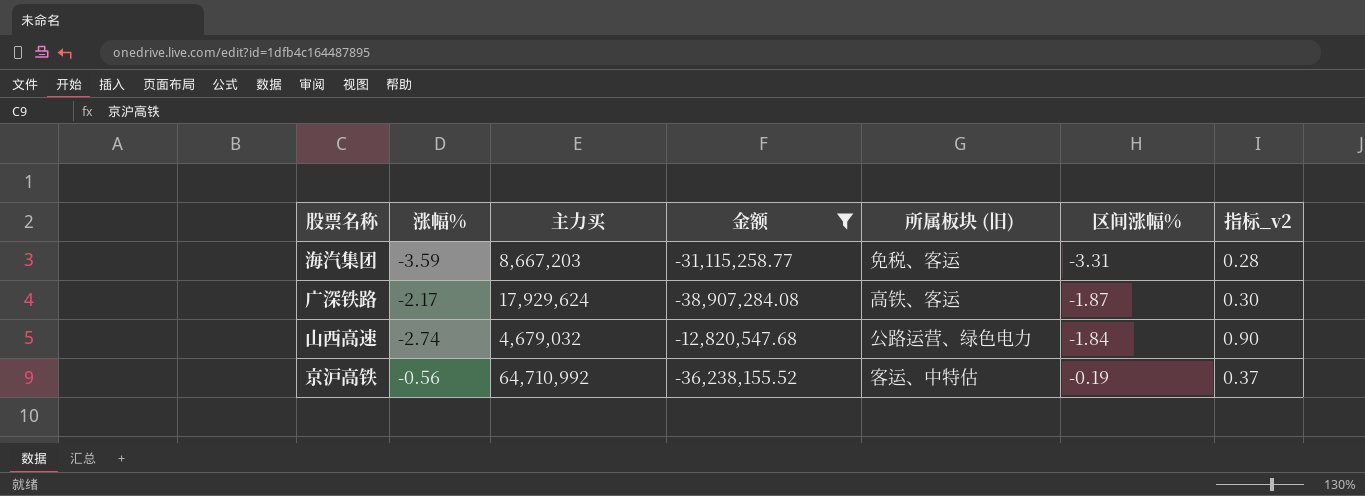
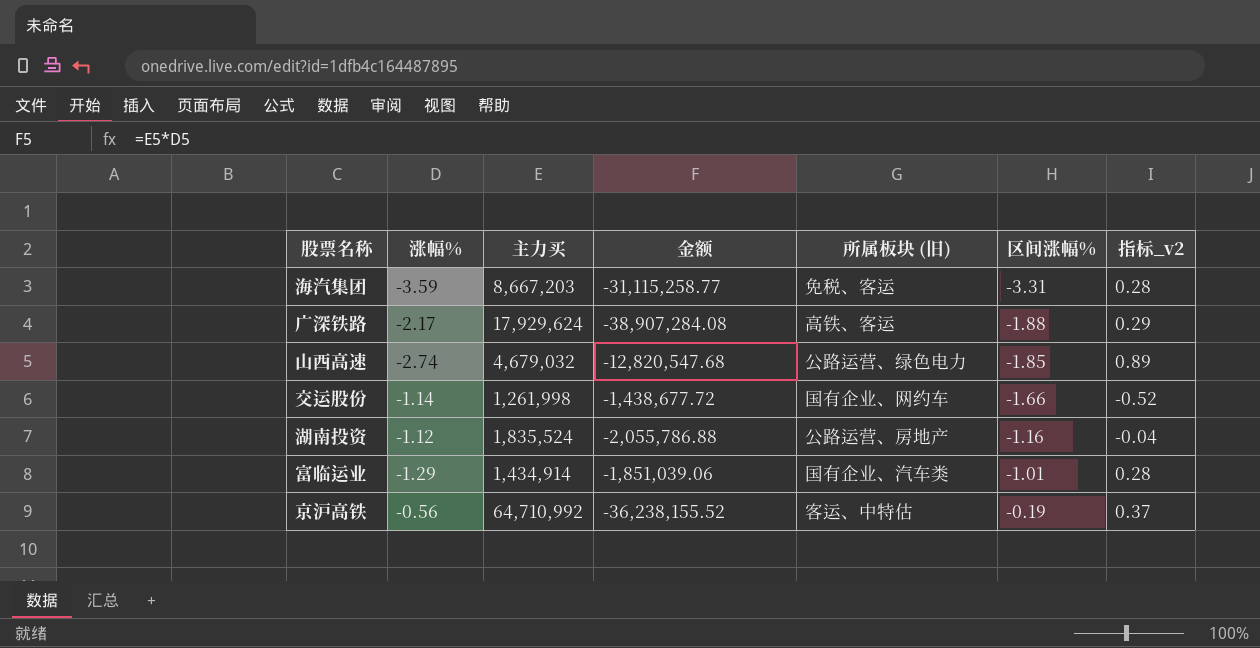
filter: 金额 <= -12,820,547.68 -> none
广深铁路 | 区间涨幅%: -1.87 -> -1.88
广深铁路 | 指标_v2: 0.30 -> 0.29
山西高速 | 区间涨幅%: -1.84 -> -1.85
山西高速 | 指标_v2: 0.90 -> 0.89

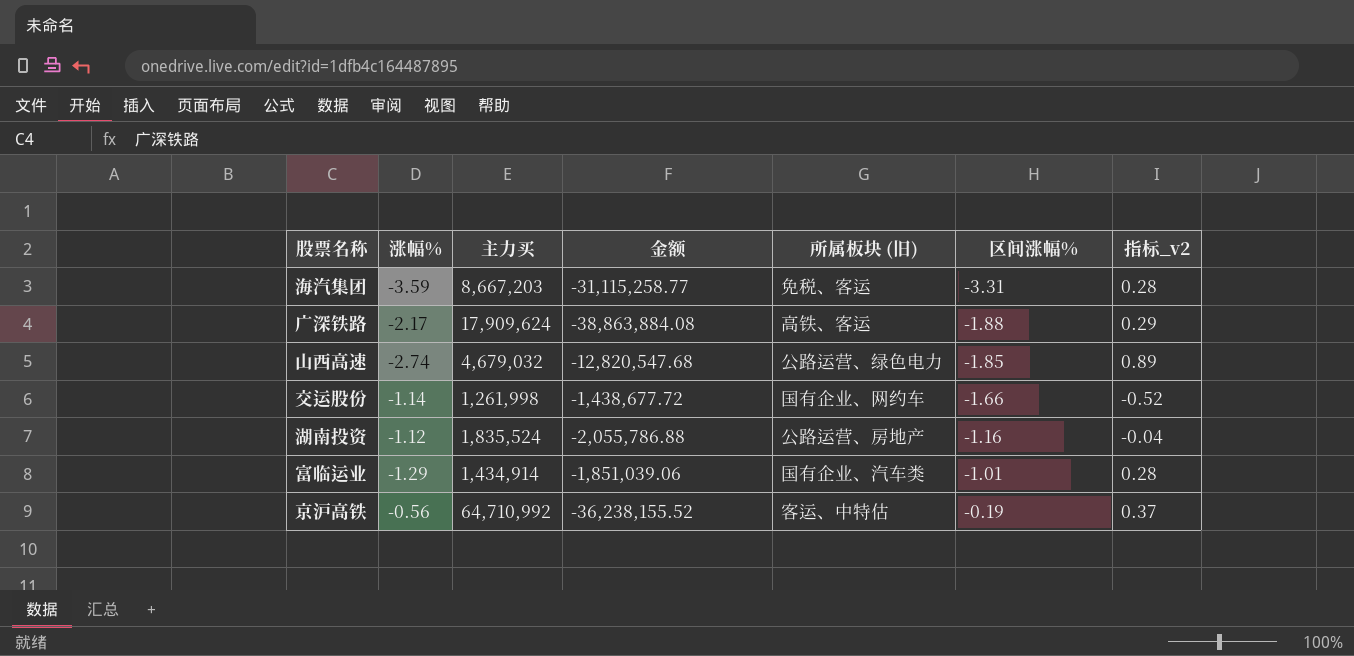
广深铁路 | 主力买: 17,929,624 -> 17,909,624
广深铁路 | 金额: -38,907,284.08 -> -38,863,884.08

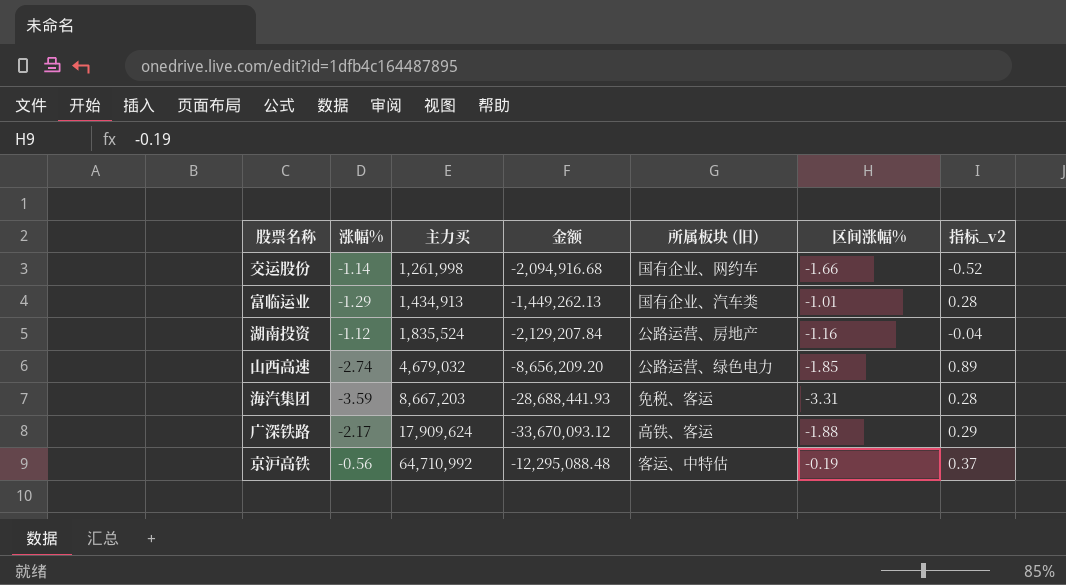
row order: 区间涨幅% ascending -> 主力买 ascending
column 金额 | formula: [涨幅%] * [主力买] -> [主力买] * [区间涨幅%]
富临运业 | 主力买: 1,434,914 -> 1,434,913

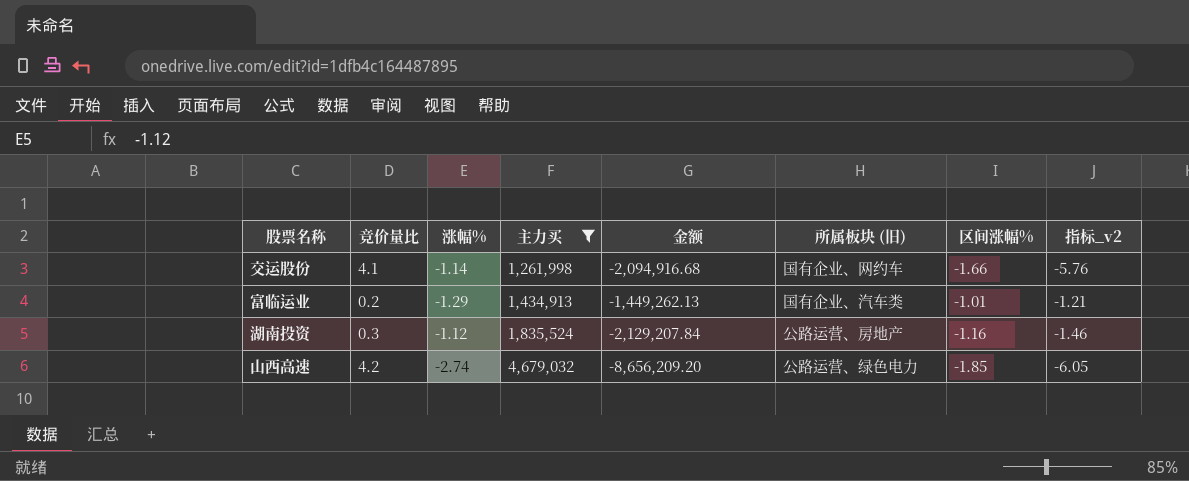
filter: none -> 主力买 <= 4,679,032
column 竞价量比 | position: none -> 2
column 指标_v2 | formula: [区间涨幅%] - [涨幅%] -> [区间涨幅%] - [竞价量比]

